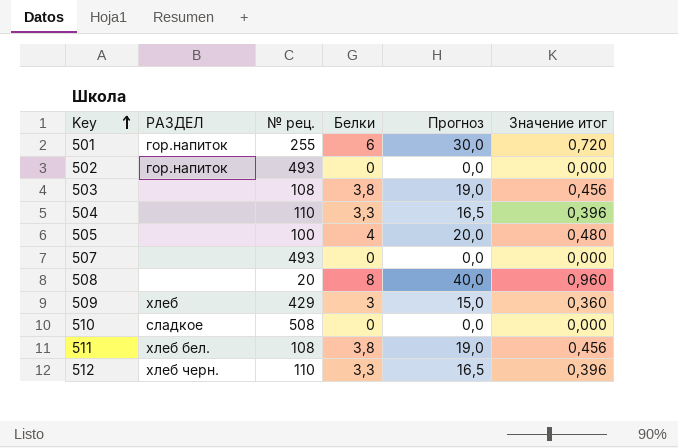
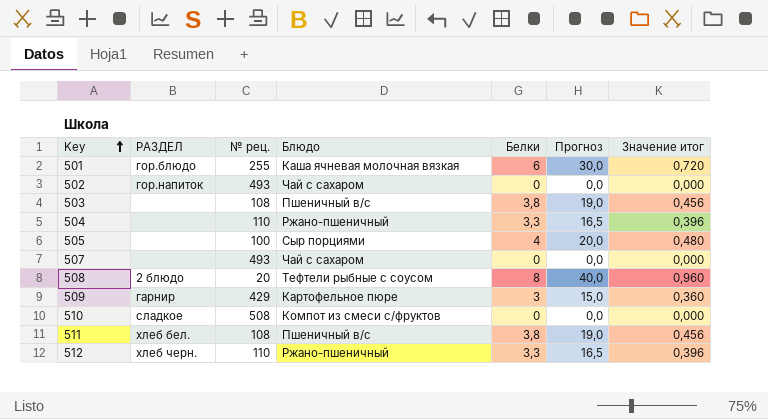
column Блюдо | position: none -> 4
501 | РАЗДЕЛ: гор.напиток -> гор.блюдо
508 | РАЗДЕЛ: none -> 2 блюдо
509 | РАЗДЕЛ: хлеб -> гарнир

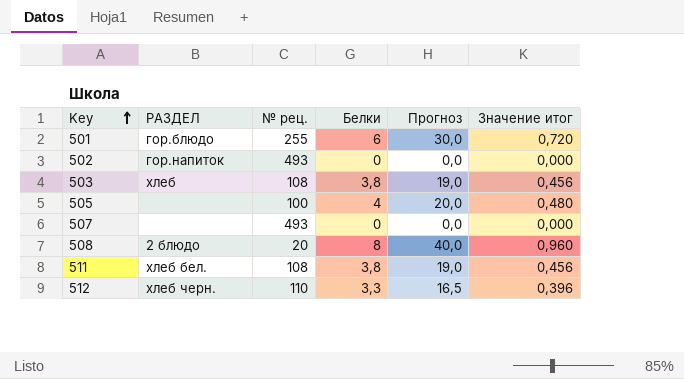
column Блюдо | position: 4 -> none
row 504: none | 110 | Ржано-пшеничный | 3,3 | 16,5 | 0,396 -> none
row 509: гарнир | 429 | Картофельное пюре | 3 | 15,0 | 0,360 -> none
row 510: сладкое | 508 | Компот из смеси с/фруктов | 0 | 0,0 | 0,000 -> none
503 | РАЗДЕЛ: none -> хлеб

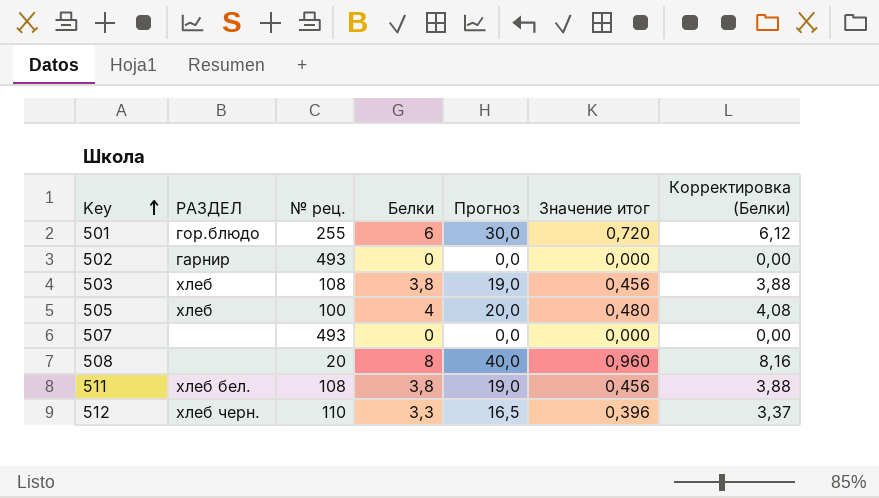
column Корректировка (Белки) | formula: none -> [Белки] * 1,02
502 | РАЗДЕЛ: гор.напиток -> гарнир
505 | РАЗДЕЛ: none -> хлеб
508 | РАЗДЕЛ: 2 блюдо -> none

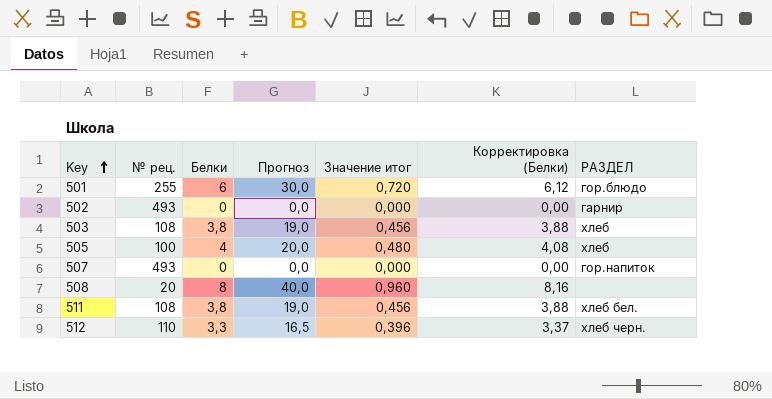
column РАЗДЕЛ | position: 2 -> 7
507 | РАЗДЕЛ: none -> гор.напиток

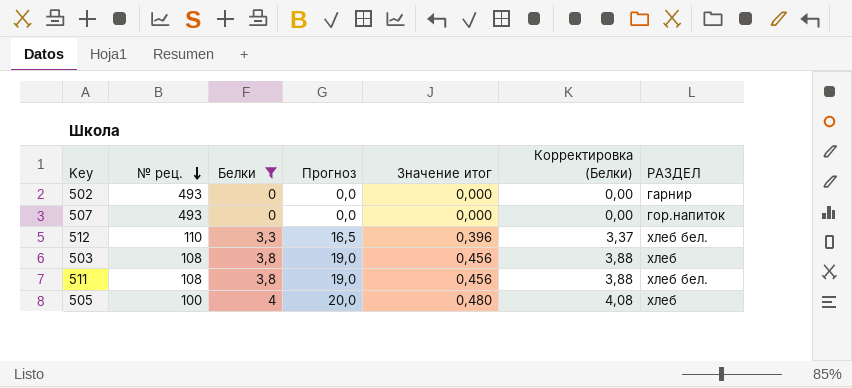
filter: none -> Белки <= 4
row order: Key ascending -> № рец. descending
512 | РАЗДЕЛ: хлеб черн. -> хлеб бел.

